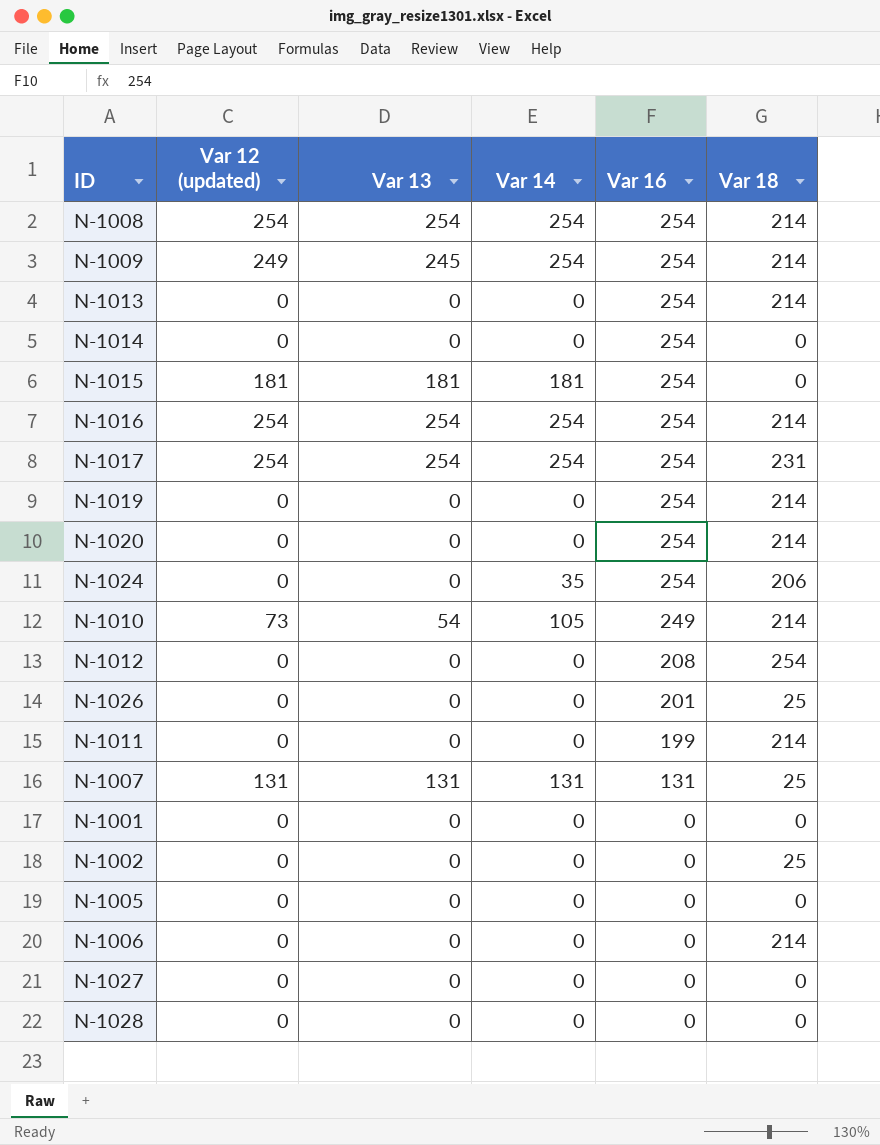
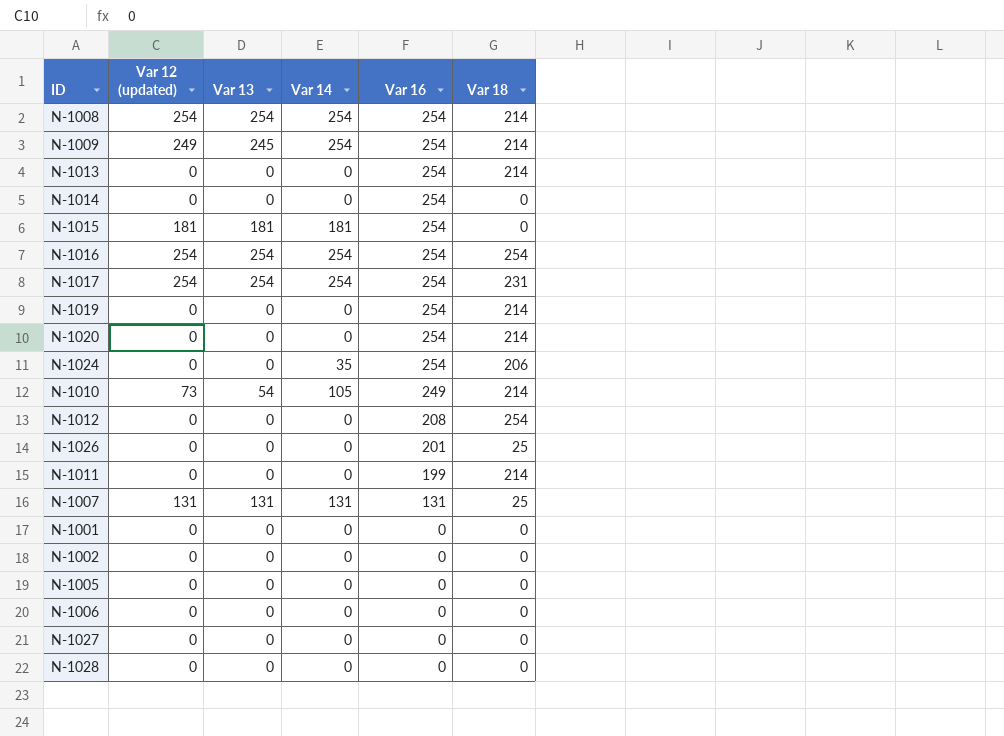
N-1016 | Var 18: 214 -> 254
N-1002 | Var 18: 25 -> 0
N-1006 | Var 18: 214 -> 0

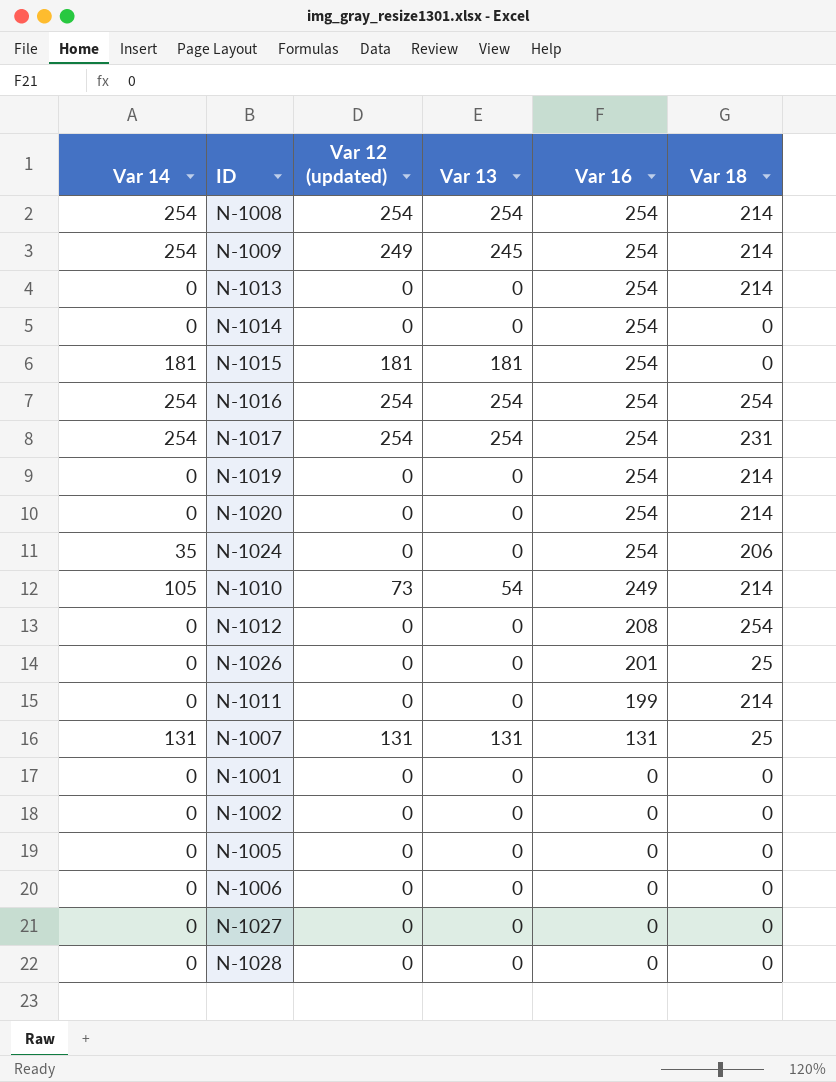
column Var 14 | position: 4 -> 1

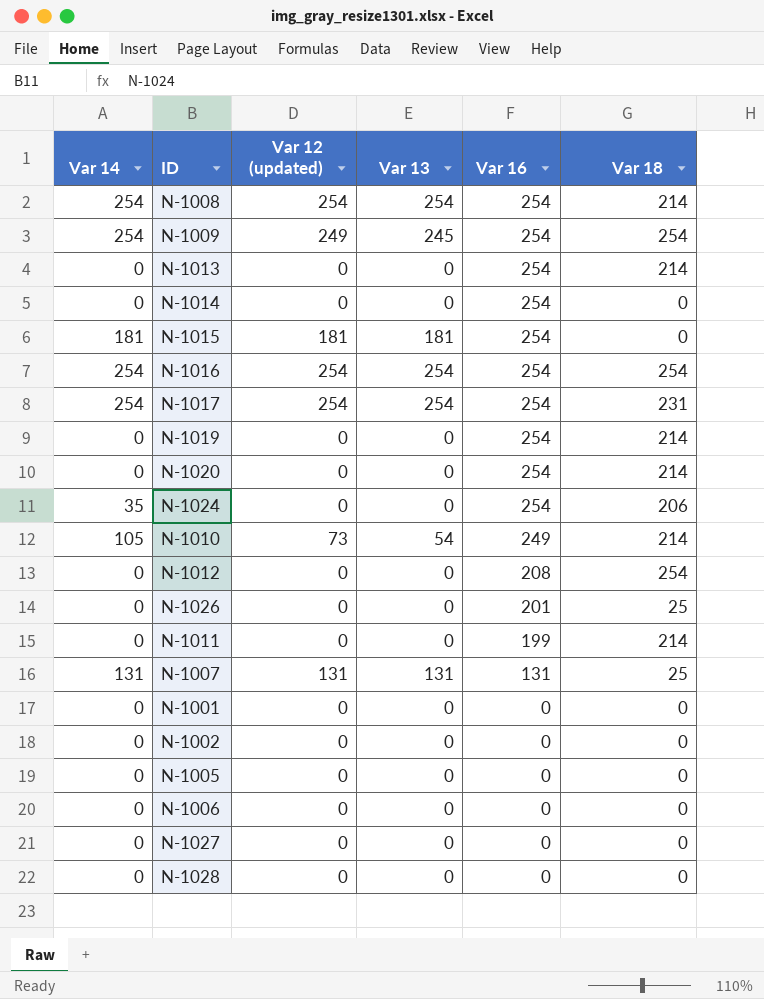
N-1009 | Var 18: 214 -> 254

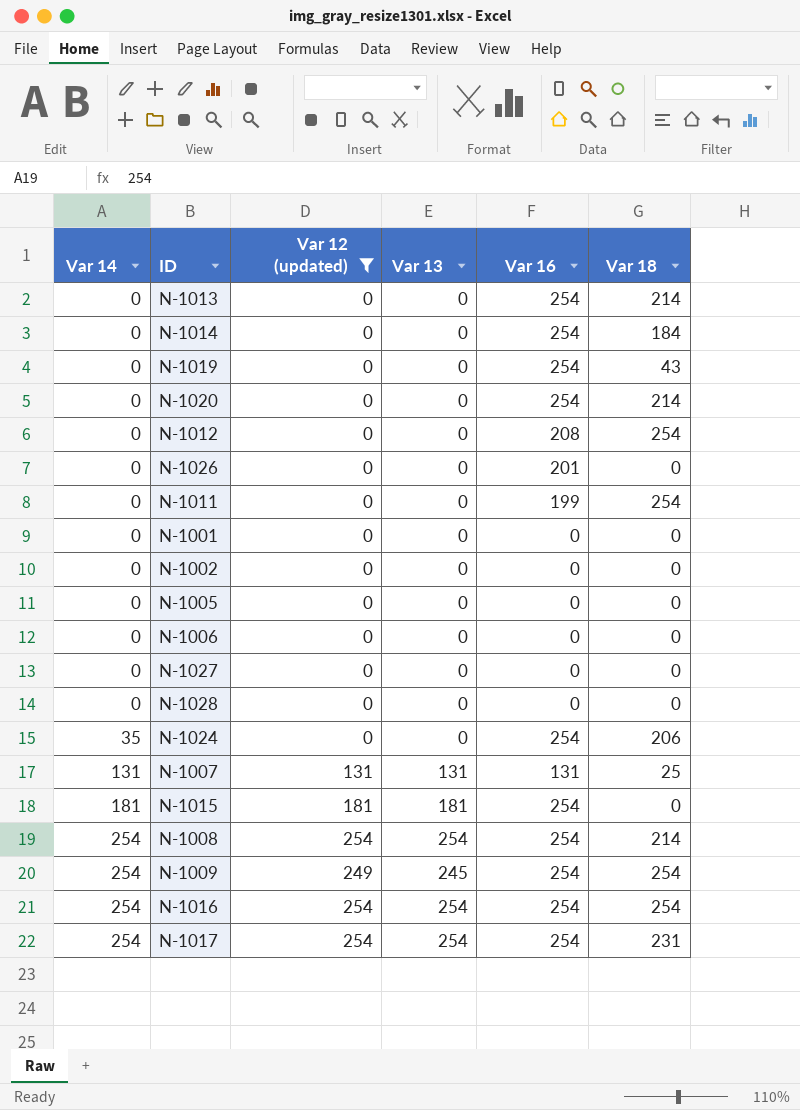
filter: none -> Var 12 (updated) != 73
row order: Var 16 descending -> Var 14 ascending
N-1014 | Var 18: 0 -> 184
N-1019 | Var 18: 214 -> 43
N-1026 | Var 18: 25 -> 0
N-1011 | Var 18: 214 -> 254

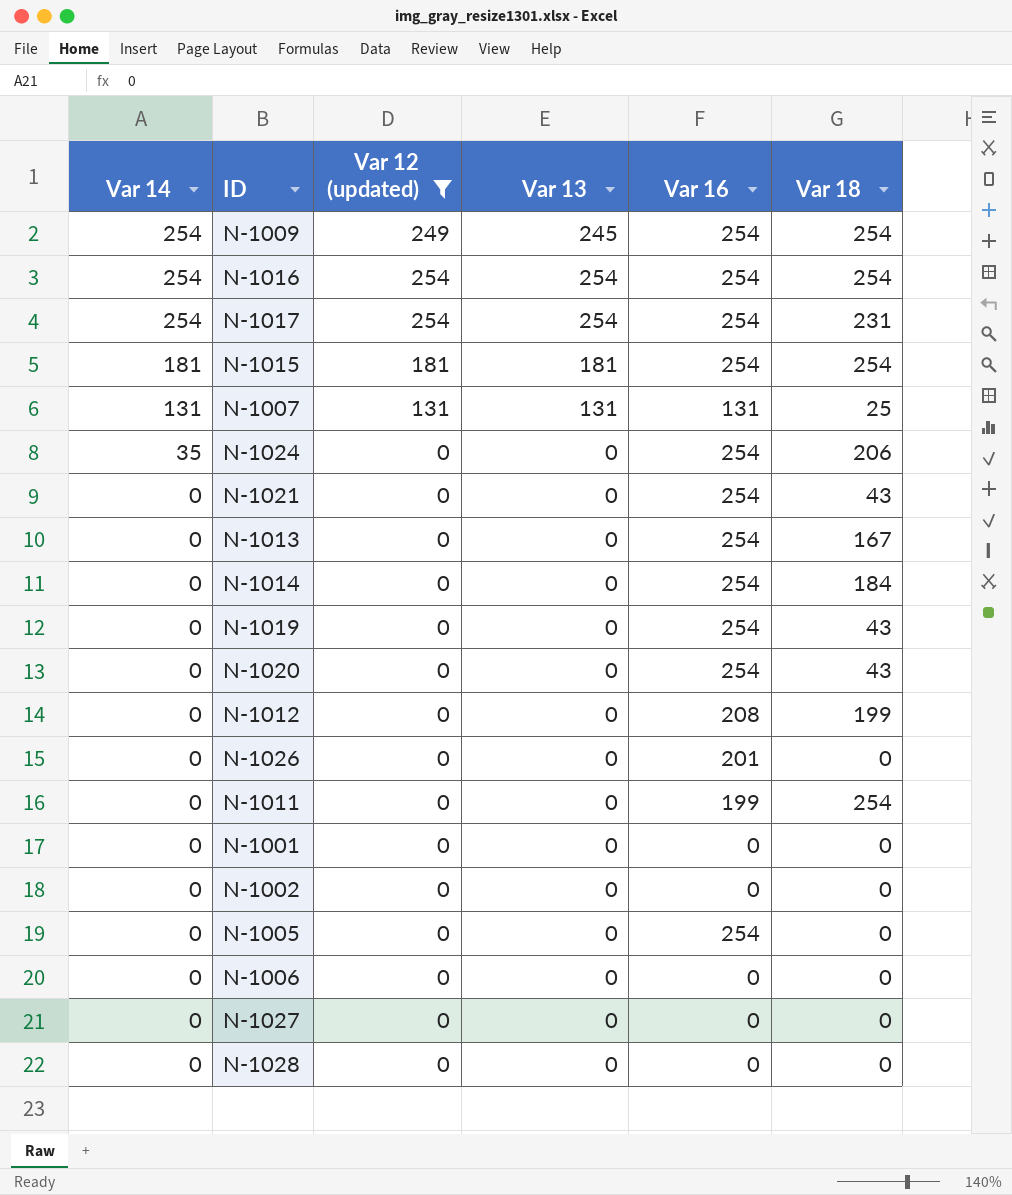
row order: Var 14 ascending -> Var 14 descending
row N-1008: 254 | 254 | 254 | 254 | 214 -> none
N-1015 | Var 18: 0 -> 254
row N-1021: none -> 0 | 0 | 0 | 254 | 43
N-1013 | Var 18: 214 -> 167
N-1020 | Var 18: 214 -> 43
N-1012 | Var 18: 254 -> 199
N-1005 | Var 16: 0 -> 254

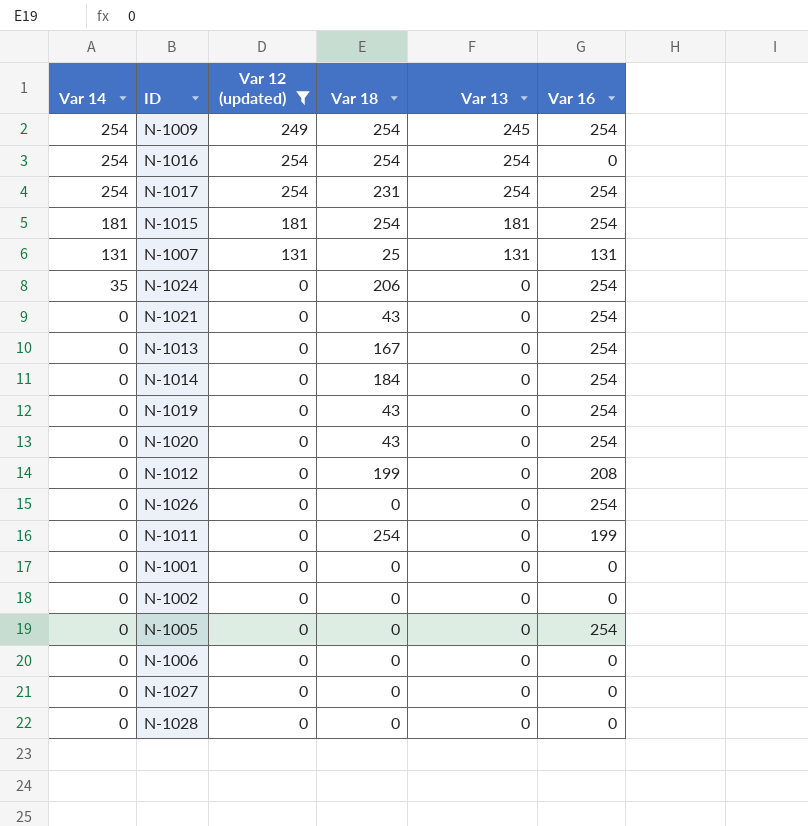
column Var 18 | position: 6 -> 4
N-1016 | Var 16: 254 -> 0
N-1026 | Var 16: 201 -> 254

